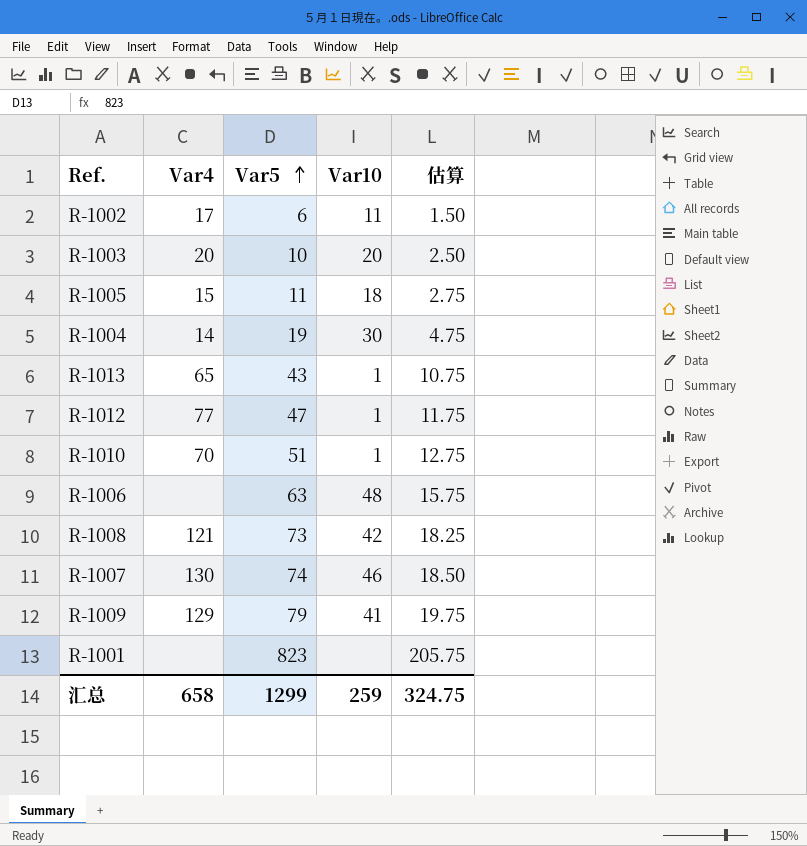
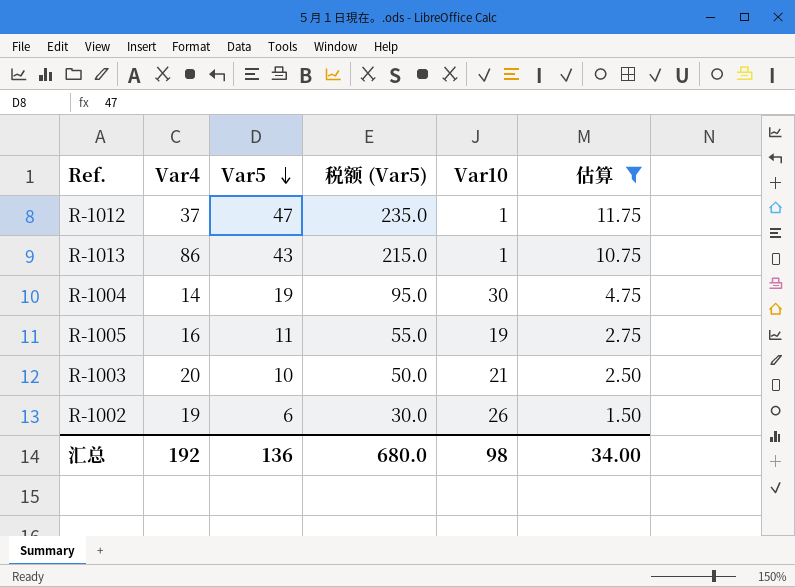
filter: none -> 估算 <= 11.75
row order: Var5 ascending -> Var5 descending
column 税额 (Var5) | formula: none -> [Var5] * 5
R-1012 | Var4: 77 -> 37
R-1013 | Var4: 65 -> 86
R-1005 | Var4: 15 -> 16
R-1005 | Var10: 18 -> 19
R-1003 | Var10: 20 -> 21
R-1002 | Var4: 17 -> 19
R-1002 | Var10: 11 -> 26
汇总 | Var4: 658 -> 192
汇总 | Var5: 1299 -> 136
汇总 | Var10: 259 -> 98
汇总 | 估算: 324.75 -> 34.00

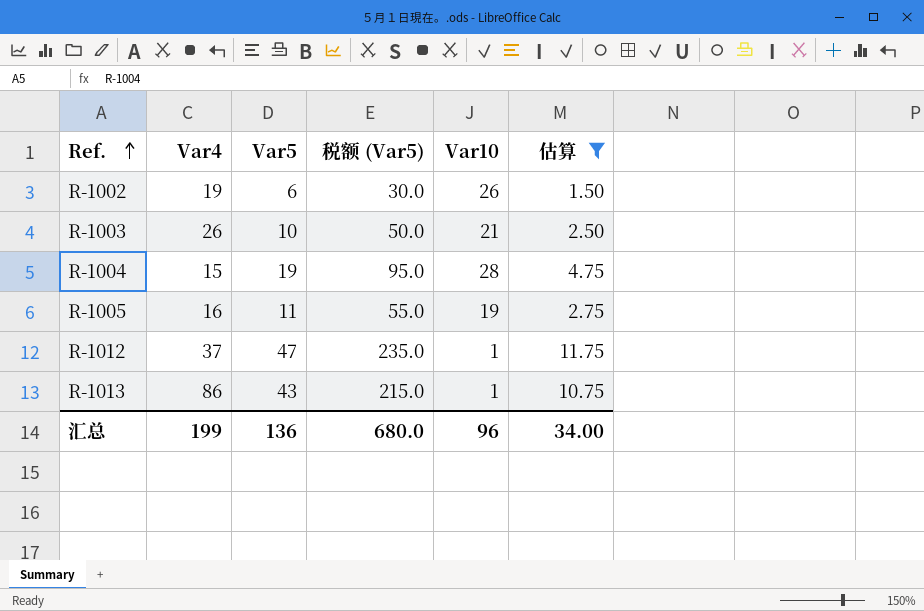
row order: Var5 descending -> Ref. ascending
R-1003 | Var4: 20 -> 26
R-1004 | Var4: 14 -> 15
R-1004 | Var10: 30 -> 28
汇总 | Var4: 192 -> 199
汇总 | Var10: 98 -> 96

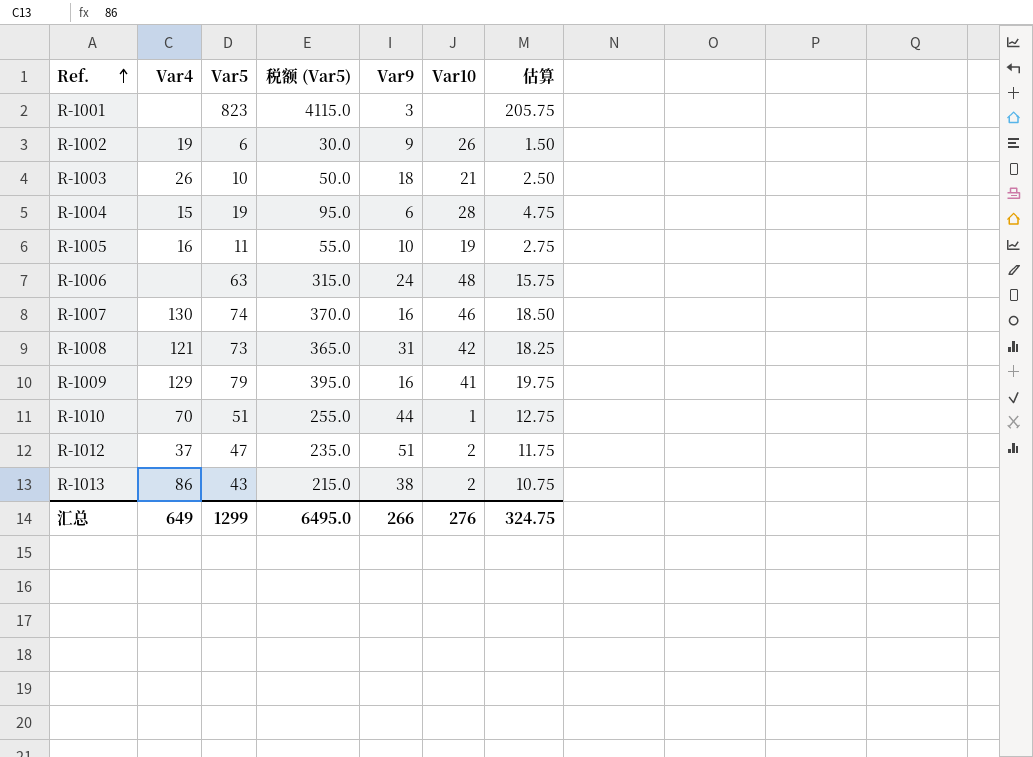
filter: 估算 <= 11.75 -> none
column Var9 | position: none -> 5
R-1012 | Var10: 1 -> 2
R-1013 | Var10: 1 -> 2
汇总 | Var4: 199 -> 649
汇总 | Var5: 136 -> 1299
汇总 | 税额 (Var5): 680.0 -> 6495.0
汇总 | Var10: 96 -> 276
汇总 | 估算: 34.00 -> 324.75

